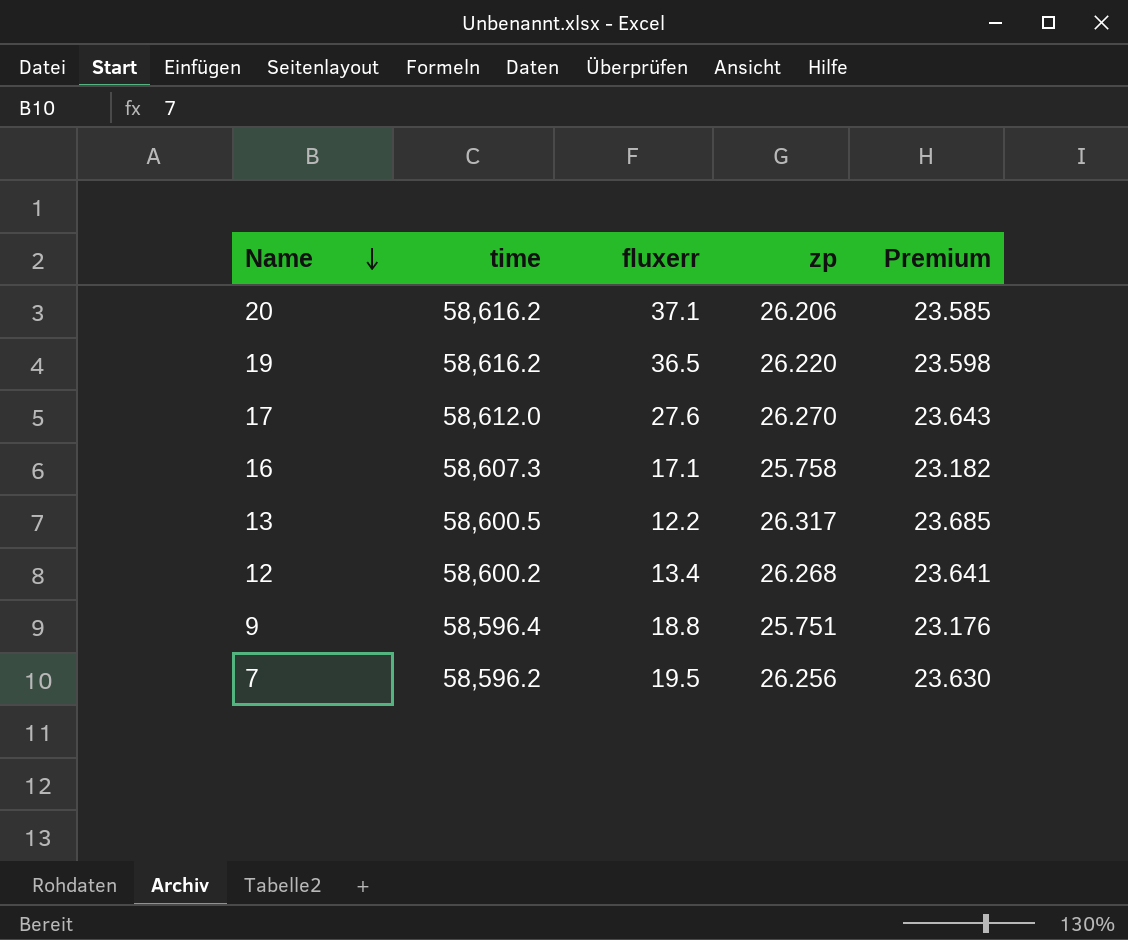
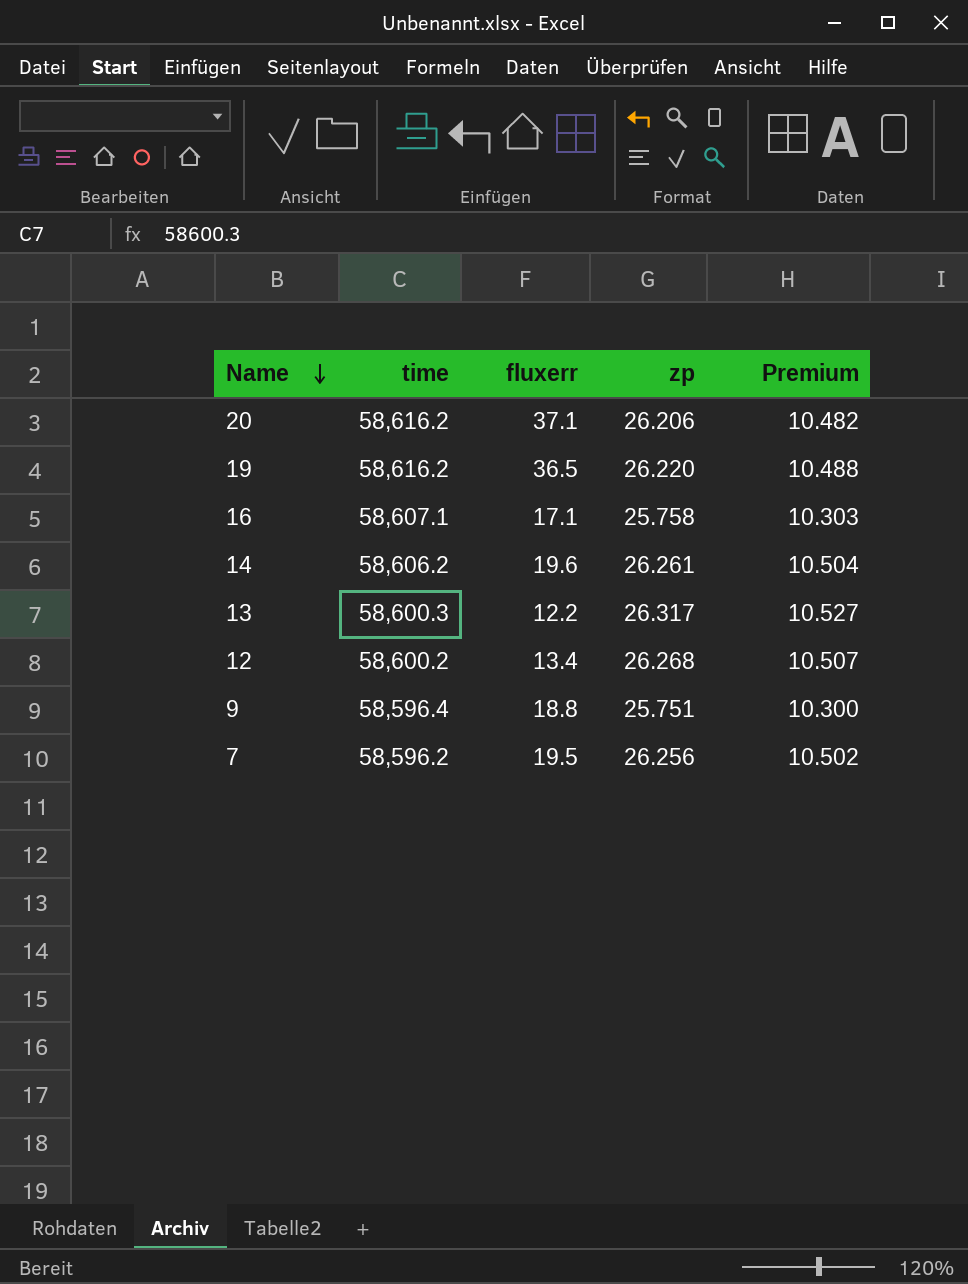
column Premium | formula: [zp] * 0.9 -> [zp] * 0.4
row 17: 58,612.0 | 27.6 | 26.270 | 23.643 -> none
16 | time: 58,607.3 -> 58,607.1
row 14: none -> 58,606.2 | 19.6 | 26.261 | 10.504
13 | time: 58,600.5 -> 58,600.3

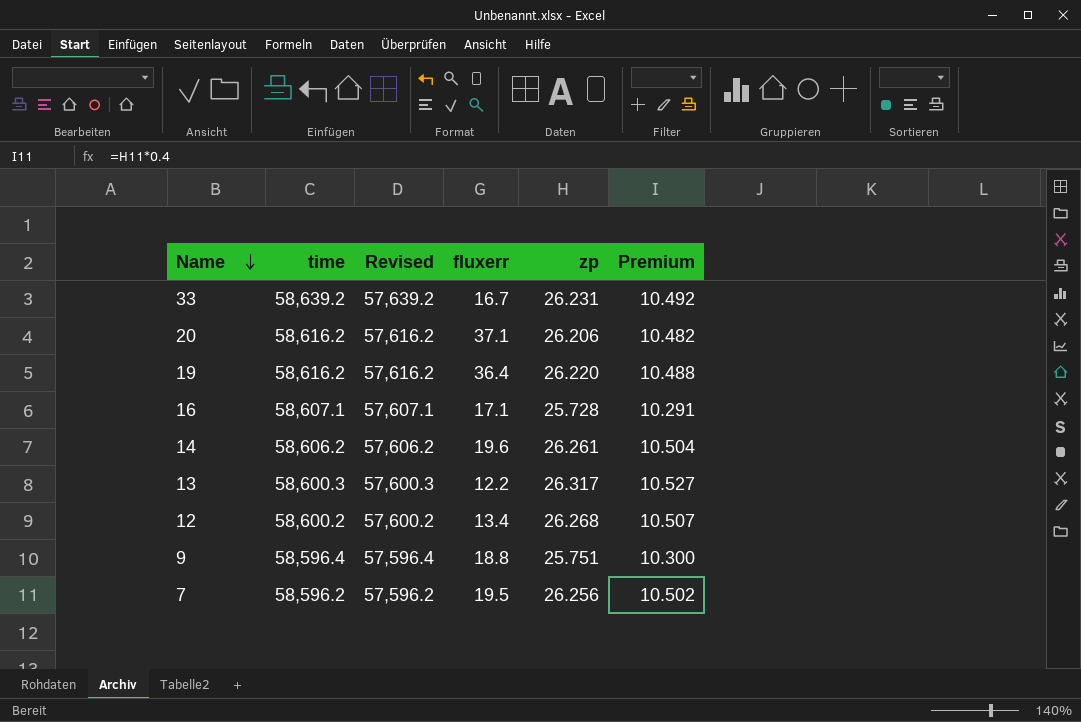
column Revised | formula: none -> [time] - 1000
row 33: none -> 58,639.2 | 57,639.2 | 16.7 | 26.231 | 10.492
19 | fluxerr: 36.5 -> 36.4
16 | zp: 25.758 -> 25.728
16 | Premium: 10.303 -> 10.291

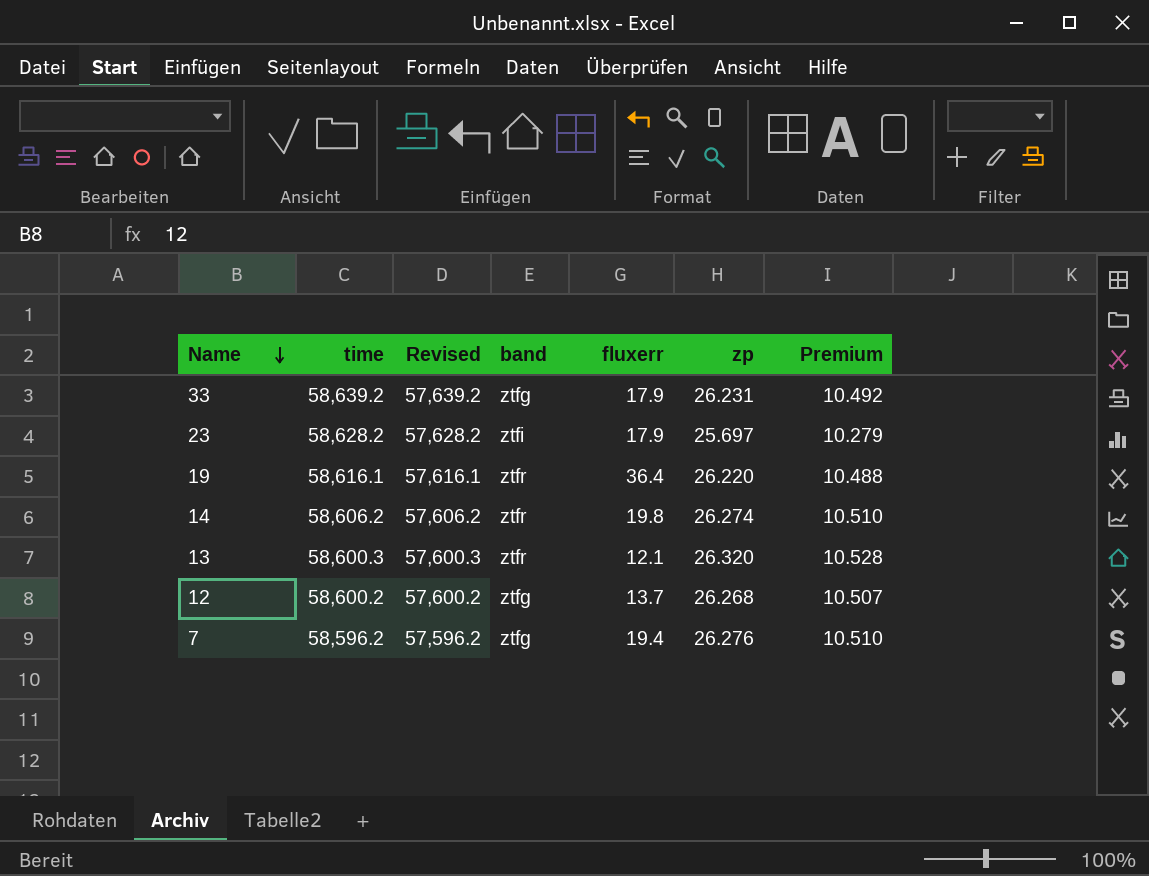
column band | position: none -> 4
row 20: 58,616.2 | 57,616.2 | 37.1 | 26.206 | 10.482 -> none
row 16: 58,607.1 | 57,607.1 | 17.1 | 25.728 | 10.291 -> none
row 9: 58,596.4 | 57,596.4 | 18.8 | 25.751 | 10.300 -> none
33 | fluxerr: 16.7 -> 17.9
row 23: none -> 58,628.2 | 57,628.2 | ztfi | 17.9 | 25.697 | 10.279
19 | time: 58,616.2 -> 58,616.1
19 | Revised: 57,616.2 -> 57,616.1
14 | fluxerr: 19.6 -> 19.8
14 | zp: 26.261 -> 26.274
14 | Premium: 10.504 -> 10.510
13 | fluxerr: 12.2 -> 12.1
13 | zp: 26.317 -> 26.320
13 | Premium: 10.527 -> 10.528
12 | fluxerr: 13.4 -> 13.7
7 | fluxerr: 19.5 -> 19.4
7 | zp: 26.256 -> 26.276
7 | Premium: 10.502 -> 10.510

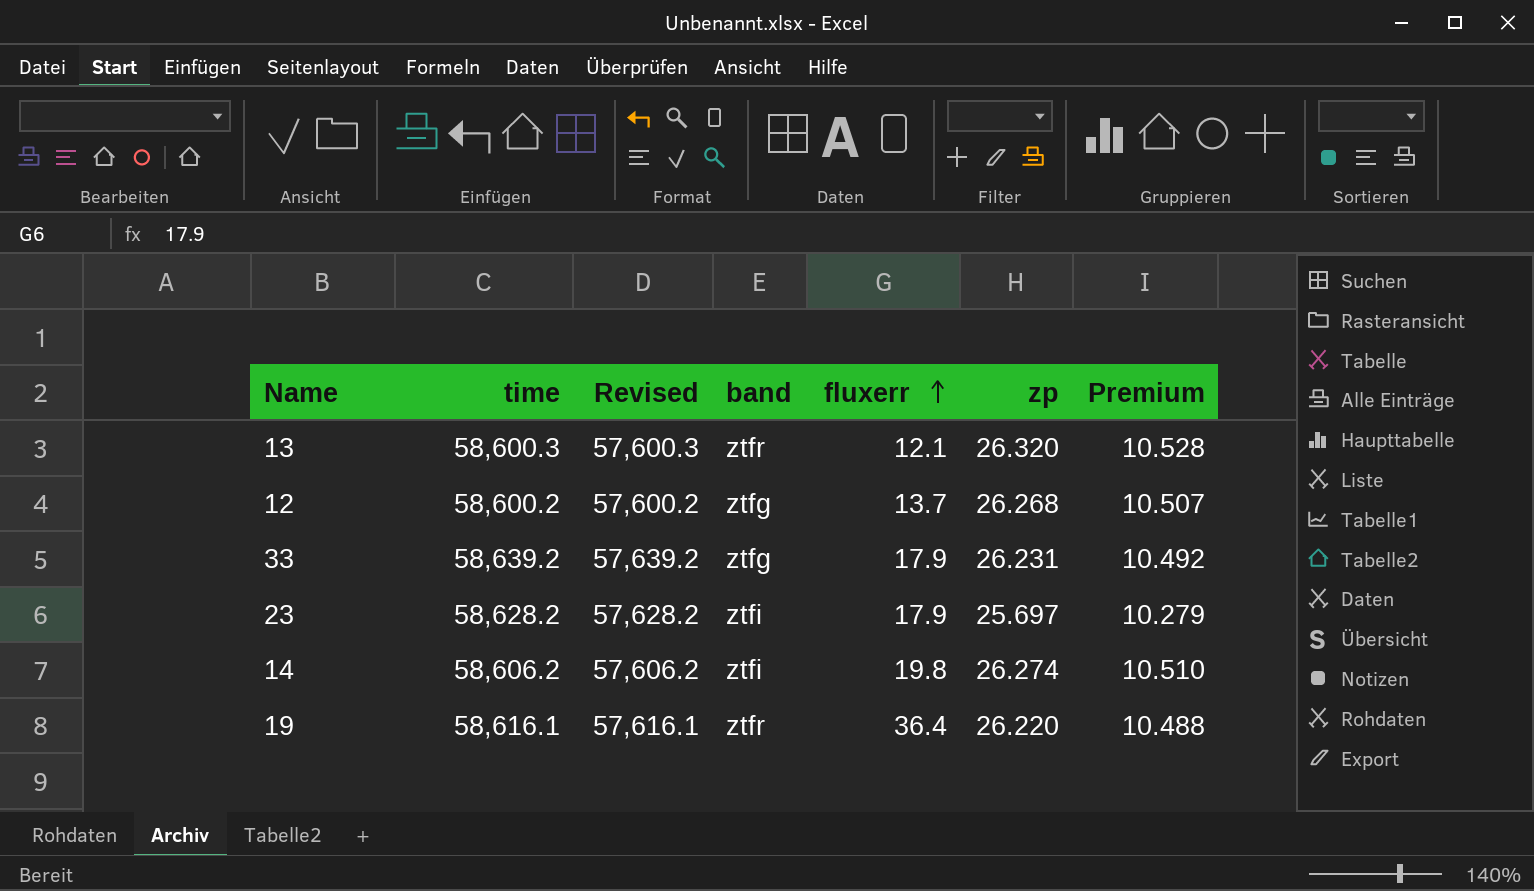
row order: Name descending -> fluxerr ascending
row 7: 58,596.2 | 57,596.2 | ztfg | 19.4 | 26.276 | 10.510 -> none
14 | band: ztfr -> ztfi

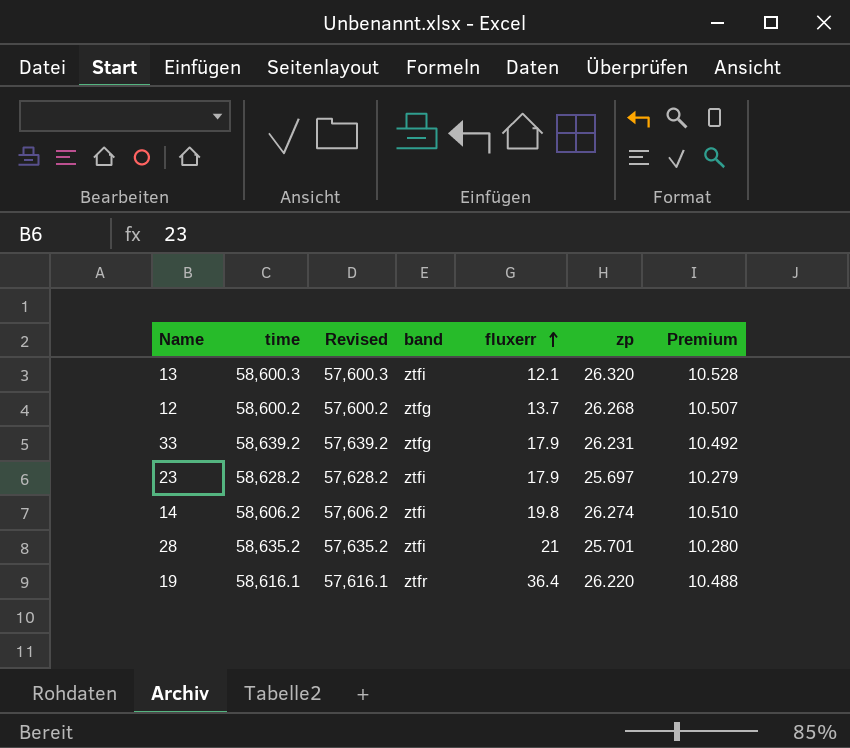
13 | band: ztfr -> ztfi
row 28: none -> 58,635.2 | 57,635.2 | ztfi | 21 | 25.701 | 10.280

